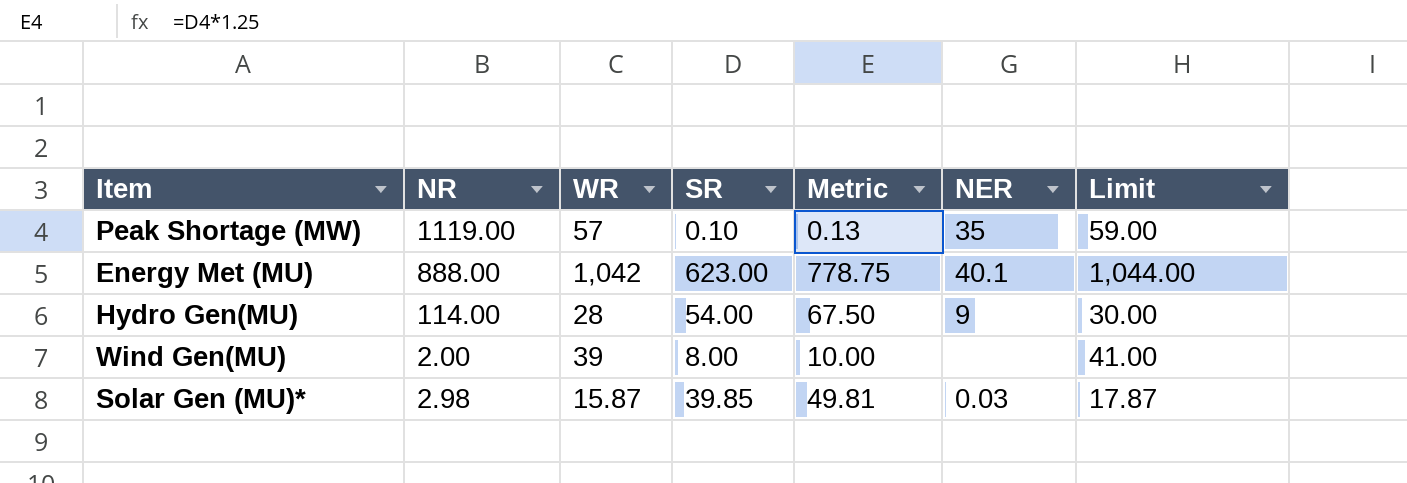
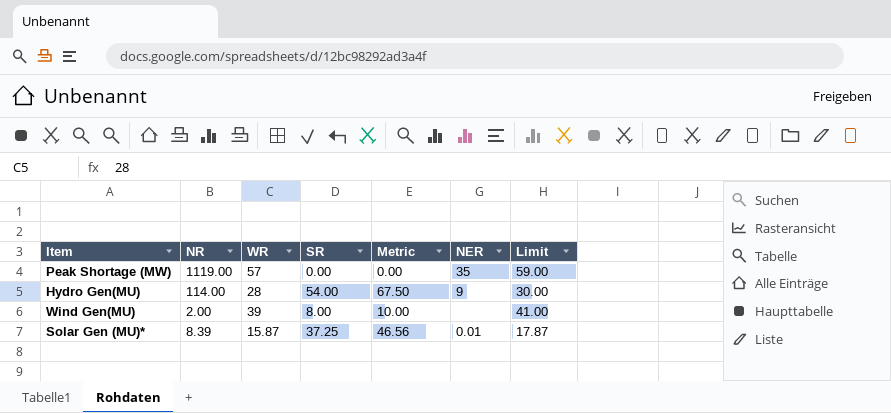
row Energy Met (MU): 888.00 | 1,042 | 623.00 | 778.75 | 40.1 | 1,044.00 -> none
Peak Shortage (MW) | SR: 0.10 -> 0.00
Peak Shortage (MW) | Metric: 0.13 -> 0.00
Solar Gen (MU)* | NR: 2.98 -> 8.39
Solar Gen (MU)* | SR: 39.85 -> 37.25
Solar Gen (MU)* | Metric: 49.81 -> 46.56
Solar Gen (MU)* | NER: 0.03 -> 0.01

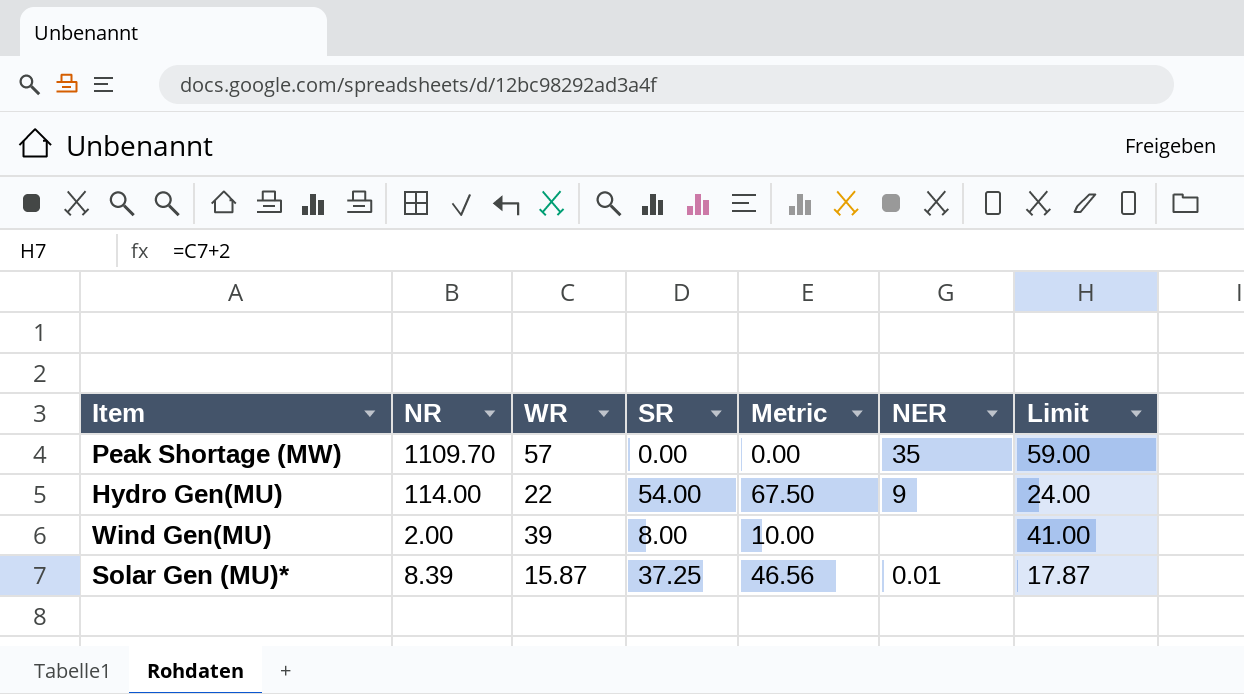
Peak Shortage (MW) | NR: 1119.00 -> 1109.70
Hydro Gen(MU) | WR: 28 -> 22
Hydro Gen(MU) | Limit: 30.00 -> 24.00

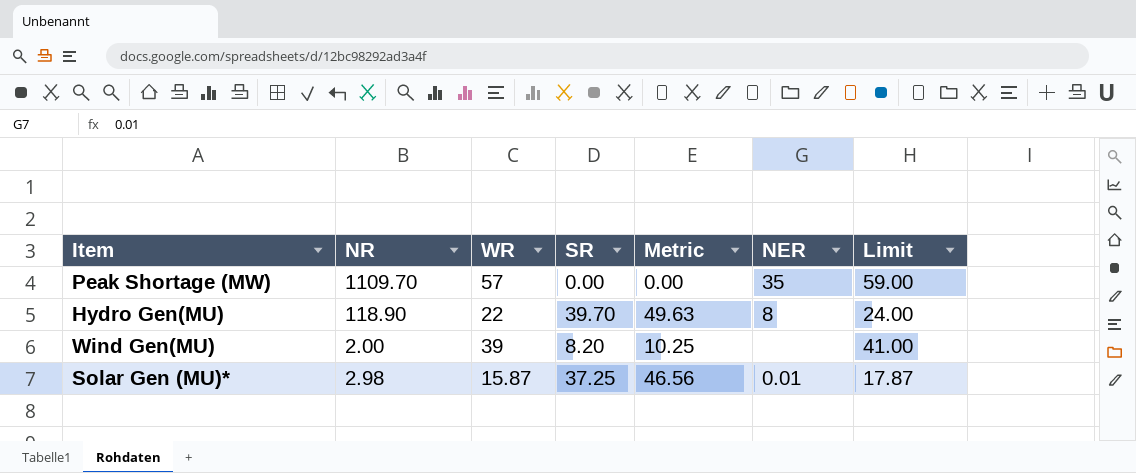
Hydro Gen(MU) | NR: 114.00 -> 118.90
Hydro Gen(MU) | SR: 54.00 -> 39.70
Hydro Gen(MU) | Metric: 67.50 -> 49.63
Hydro Gen(MU) | NER: 9 -> 8
Wind Gen(MU) | SR: 8.00 -> 8.20
Wind Gen(MU) | Metric: 10.00 -> 10.25
Solar Gen (MU)* | NR: 8.39 -> 2.98

